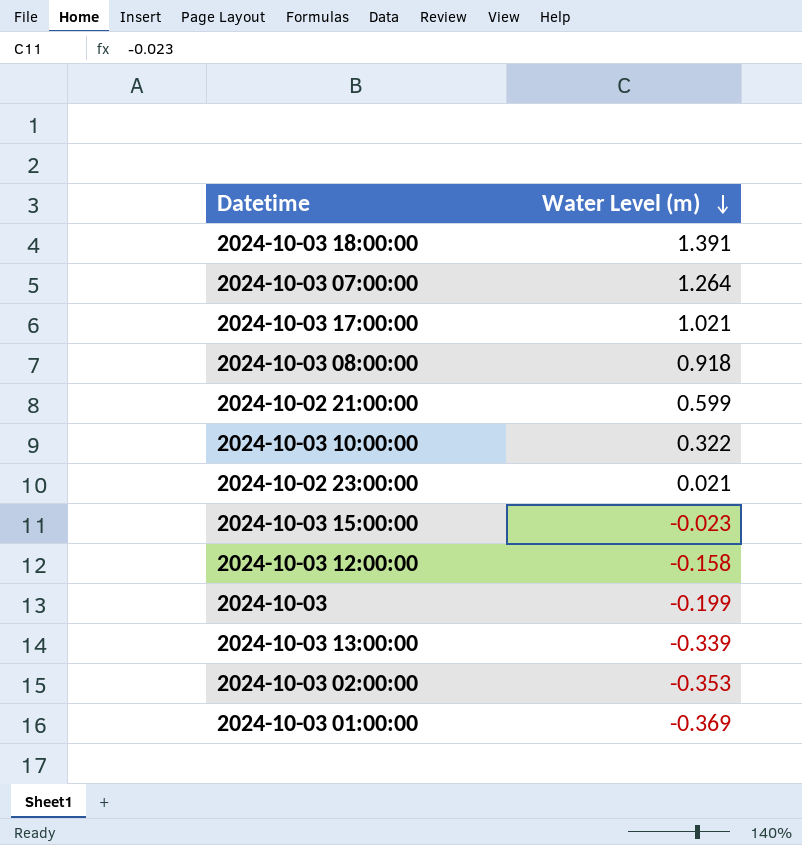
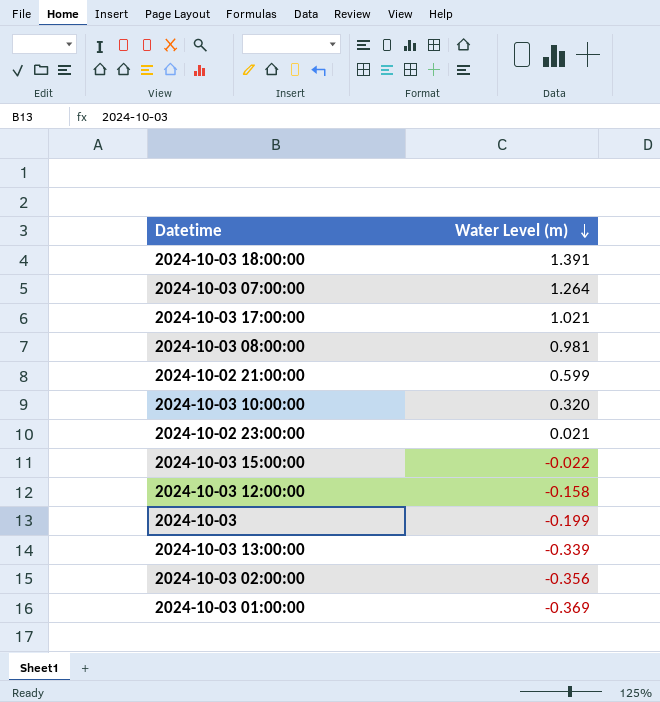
2024-10-03 08:00:00 | Water Level (m): 0.918 -> 0.981
2024-10-03 10:00:00 | Water Level (m): 0.322 -> 0.320
2024-10-03 15:00:00 | Water Level (m): -0.023 -> -0.022
2024-10-03 02:00:00 | Water Level (m): -0.353 -> -0.356

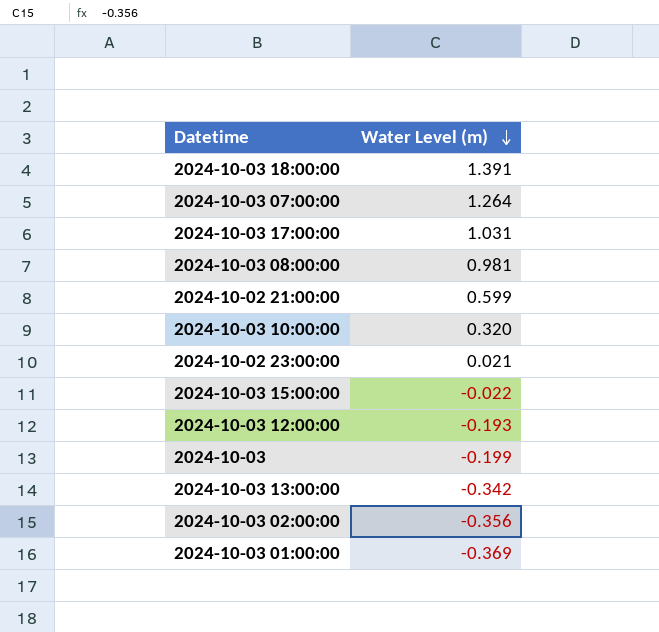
2024-10-03 17:00:00 | Water Level (m): 1.021 -> 1.031
2024-10-03 12:00:00 | Water Level (m): -0.158 -> -0.193
2024-10-03 13:00:00 | Water Level (m): -0.339 -> -0.342

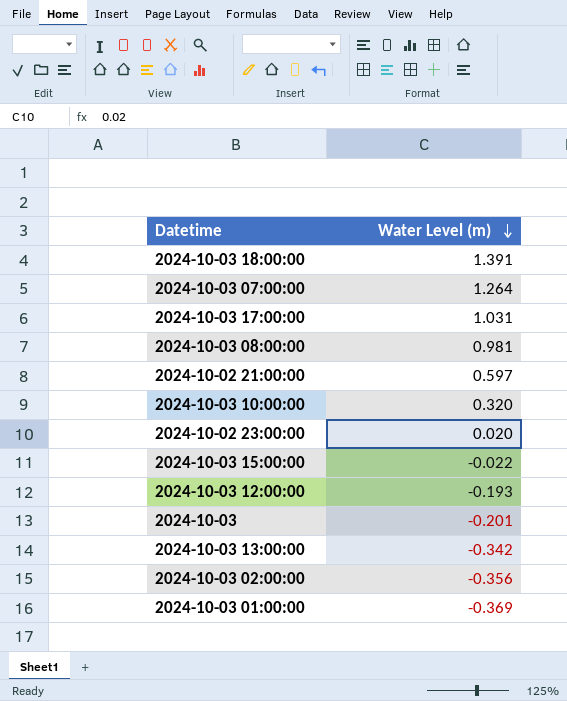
2024-10-02 21:00:00 | Water Level (m): 0.599 -> 0.597
2024-10-02 23:00:00 | Water Level (m): 0.021 -> 0.020
2024-10-03 | Water Level (m): -0.199 -> -0.201

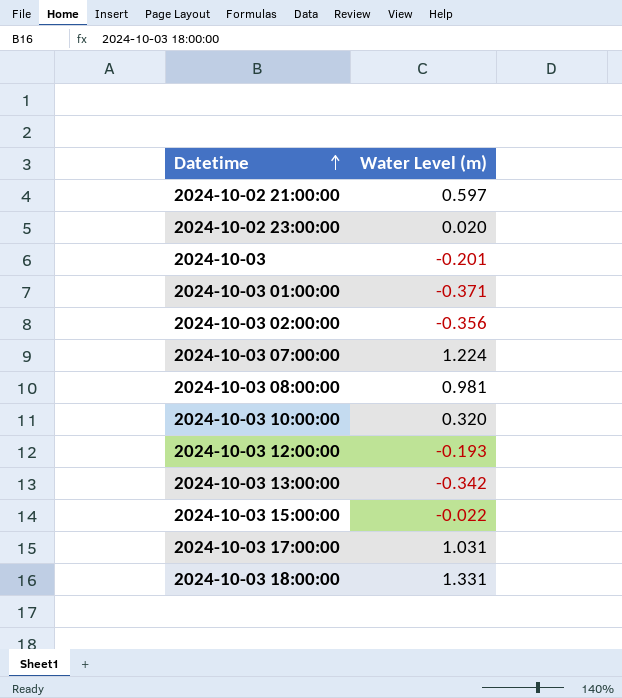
row order: Water Level (m) descending -> Datetime ascending
2024-10-03 01:00:00 | Water Level (m): -0.369 -> -0.371
2024-10-03 07:00:00 | Water Level (m): 1.264 -> 1.224
2024-10-03 18:00:00 | Water Level (m): 1.391 -> 1.331

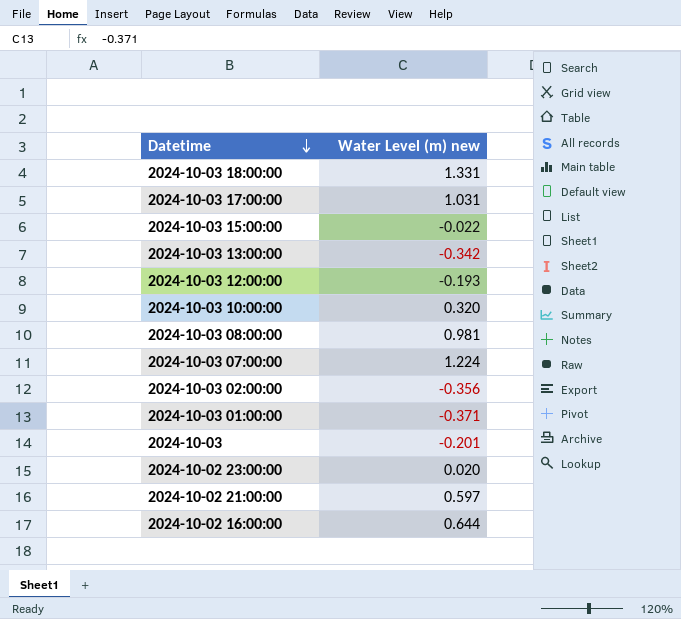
row order: Datetime ascending -> Datetime descending
column name: Water Level (m) -> Water Level (m) new
row 2024-10-02 16:00:00: none -> 0.644

